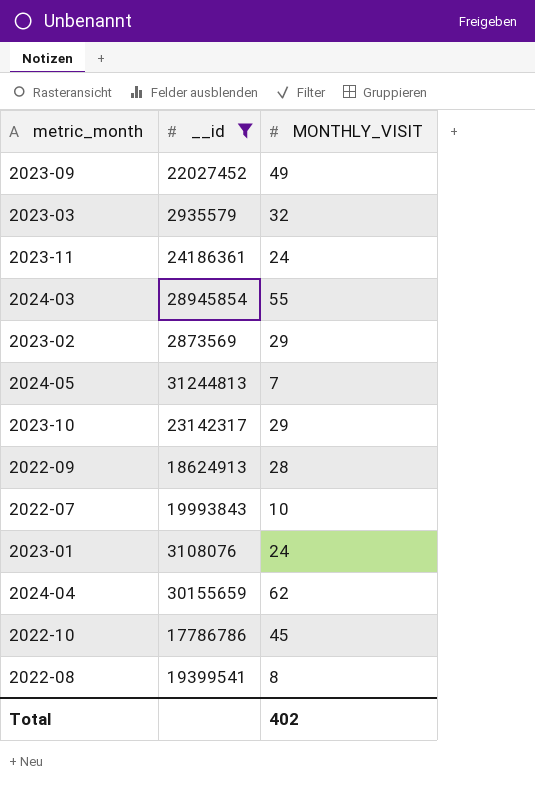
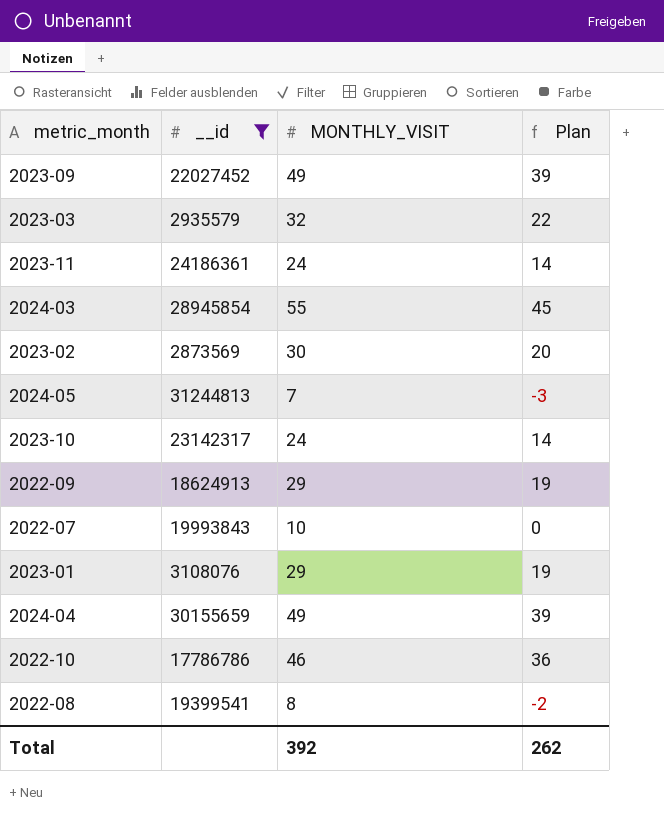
column Plan | formula: none -> [MONTHLY_VISIT] - 10
2023-02 | MONTHLY_VISIT: 29 -> 30
2023-10 | MONTHLY_VISIT: 29 -> 24
2022-09 | MONTHLY_VISIT: 28 -> 29
2023-01 | MONTHLY_VISIT: 24 -> 29
2024-04 | MONTHLY_VISIT: 62 -> 49
2022-10 | MONTHLY_VISIT: 45 -> 46
Total | MONTHLY_VISIT: 402 -> 392

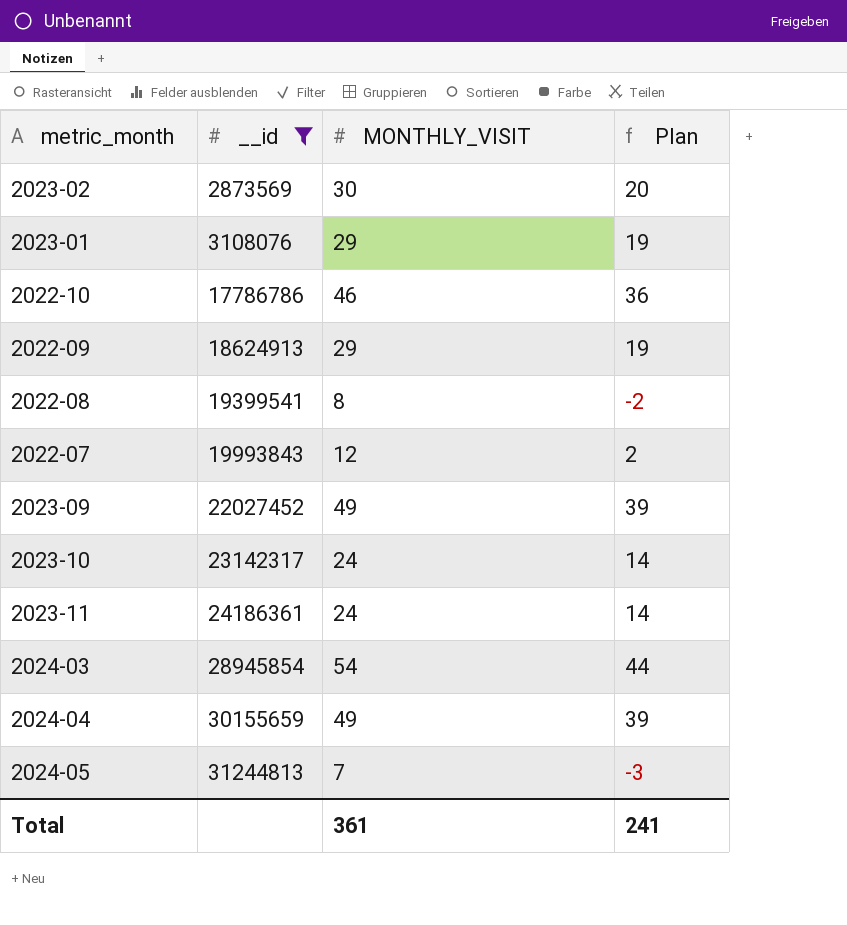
row order: none -> __id ascending
row 2023-03: 2935579 | 32 | 22 -> none
2022-07 | MONTHLY_VISIT: 10 -> 12
2022-07 | Plan: 0 -> 2
2024-03 | MONTHLY_VISIT: 55 -> 54
2024-03 | Plan: 45 -> 44
Total | MONTHLY_VISIT: 392 -> 361
Total | Plan: 262 -> 241

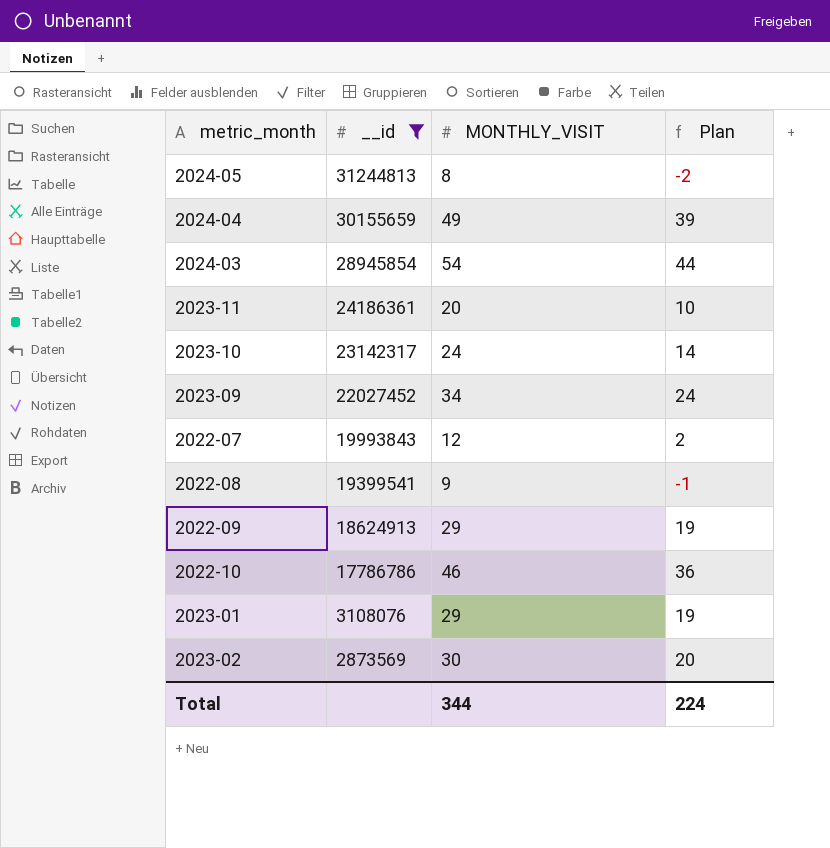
row order: __id ascending -> __id descending
2024-05 | MONTHLY_VISIT: 7 -> 8
2024-05 | Plan: -3 -> -2
2023-11 | MONTHLY_VISIT: 24 -> 20
2023-11 | Plan: 14 -> 10
2023-09 | MONTHLY_VISIT: 49 -> 34
2023-09 | Plan: 39 -> 24
2022-08 | MONTHLY_VISIT: 8 -> 9
2022-08 | Plan: -2 -> -1
Total | MONTHLY_VISIT: 361 -> 344
Total | Plan: 241 -> 224

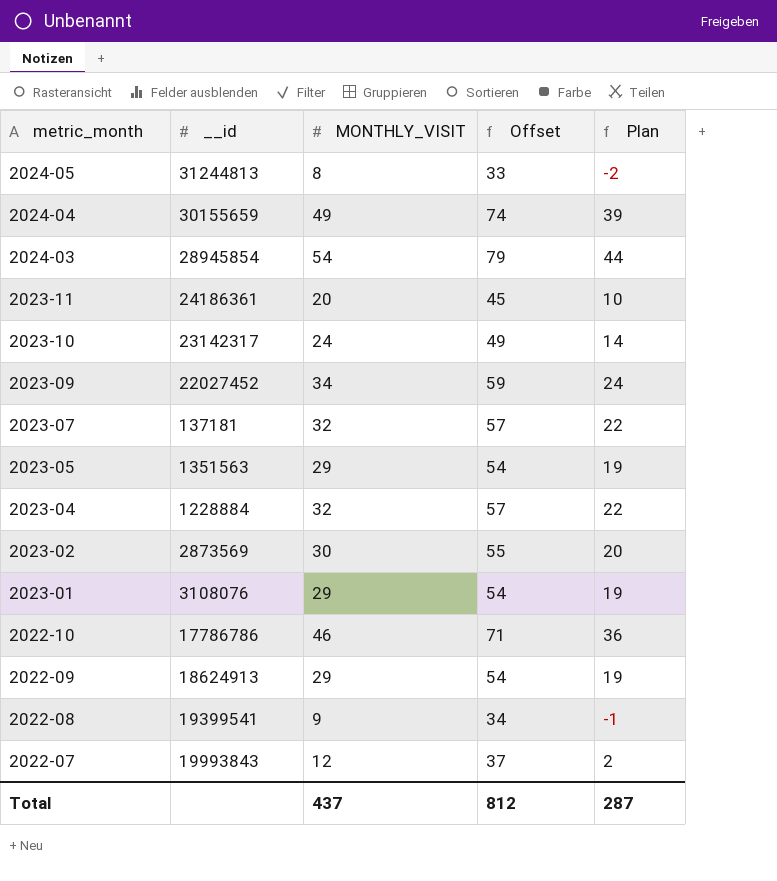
filter: __id >= 2873569 -> none
row order: __id descending -> metric_month descending
column Offset | formula: none -> [MONTHLY_VISIT] + 25
Total | MONTHLY_VISIT: 344 -> 437
Total | Plan: 224 -> 287

